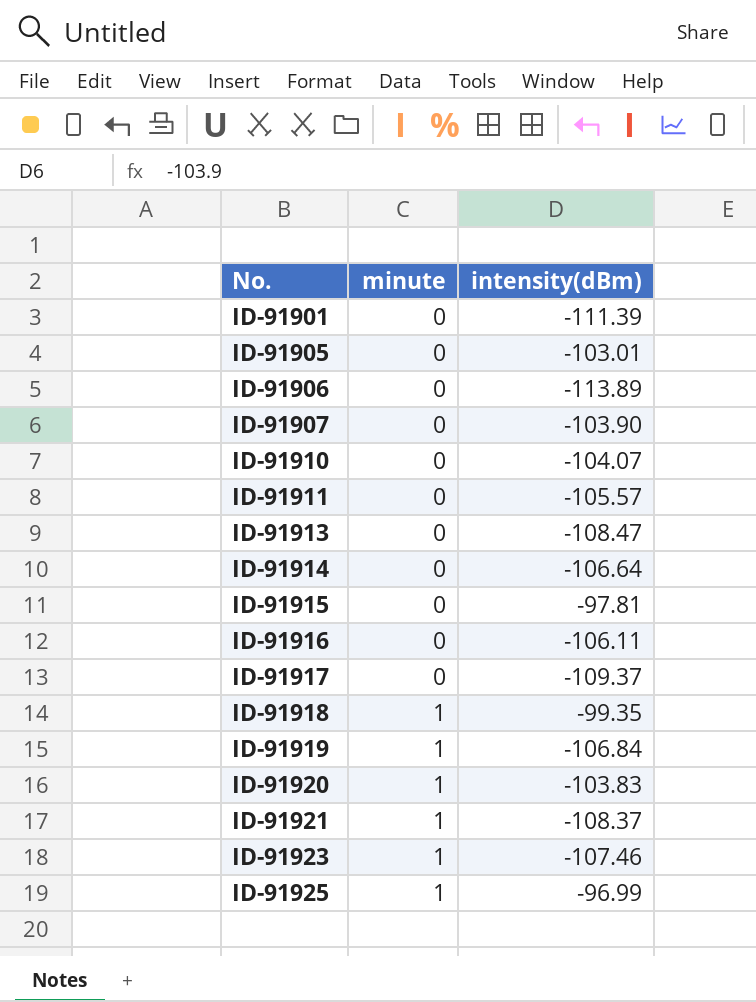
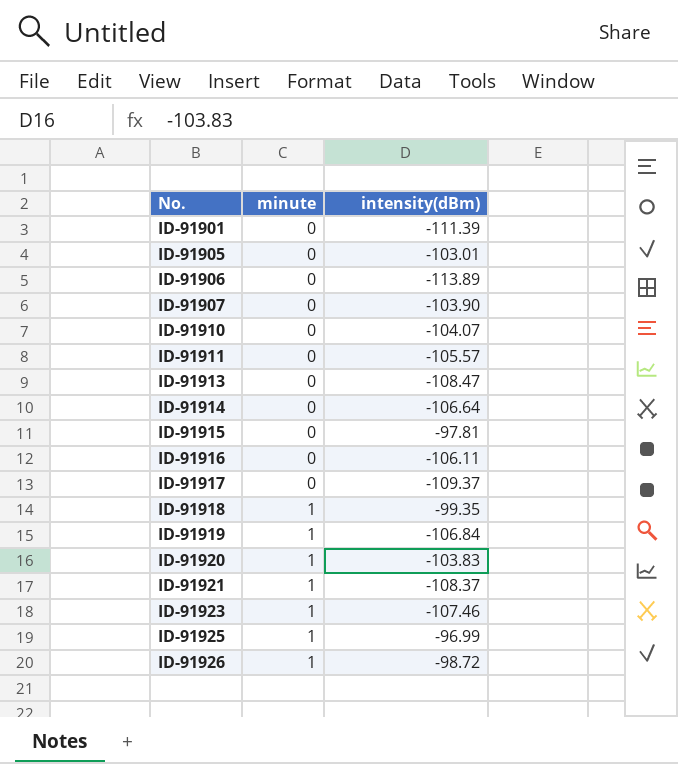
row ID-91926: none -> 1 | -98.72

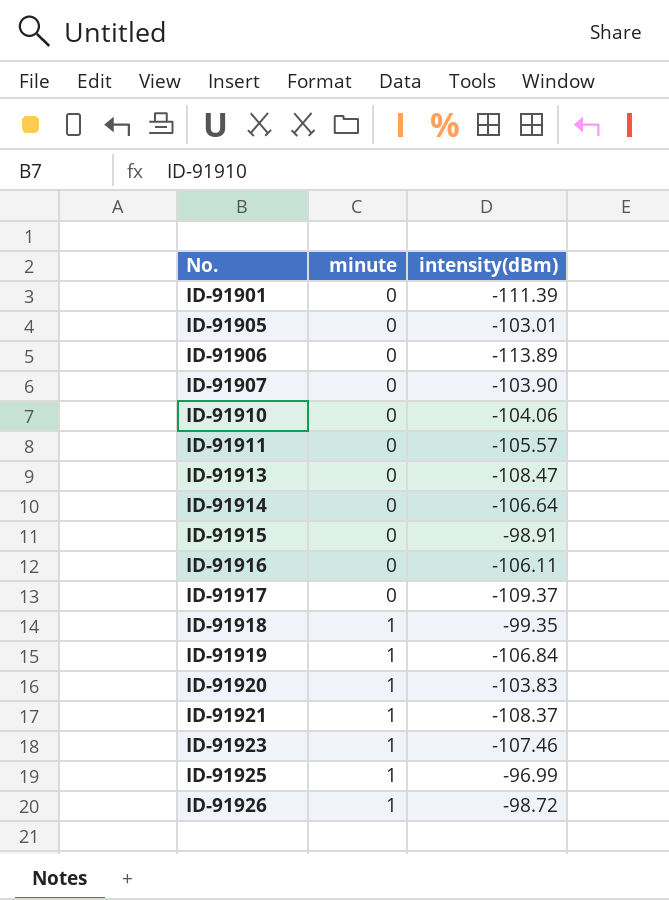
ID-91910 | intensity(dBm): -104.07 -> -104.06
ID-91915 | intensity(dBm): -97.81 -> -98.91

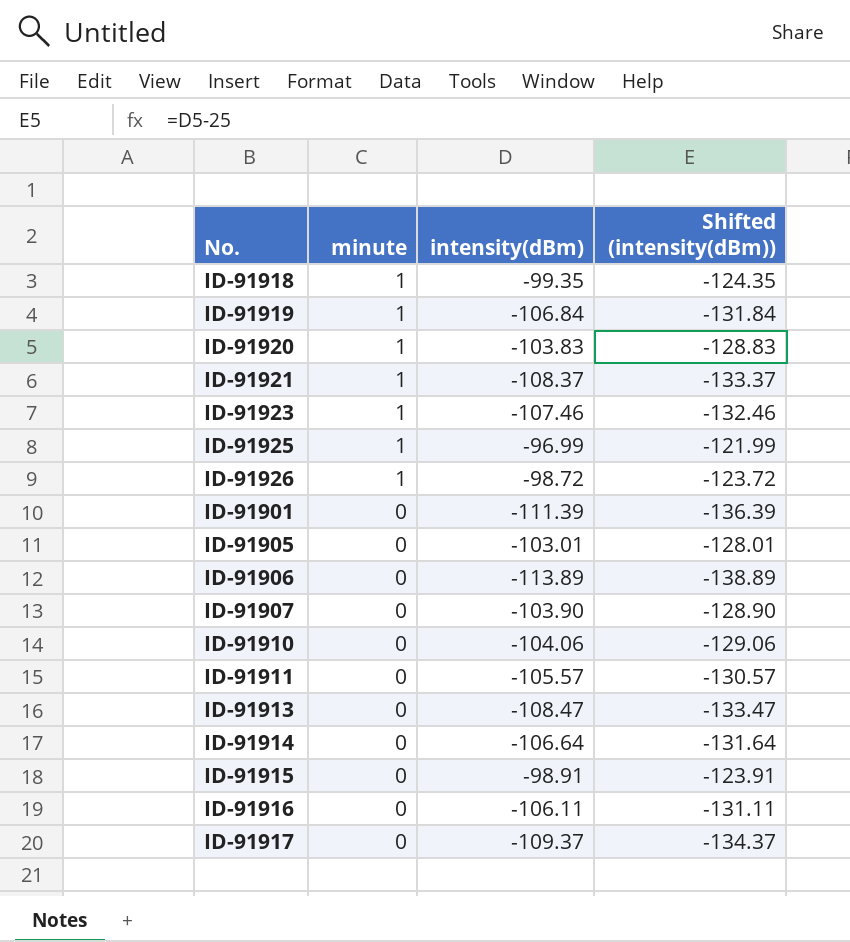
row order: No. ascending -> minute descending
column Shifted (intensity(dBm)) | formula: none -> [intensity(dBm)] - 25

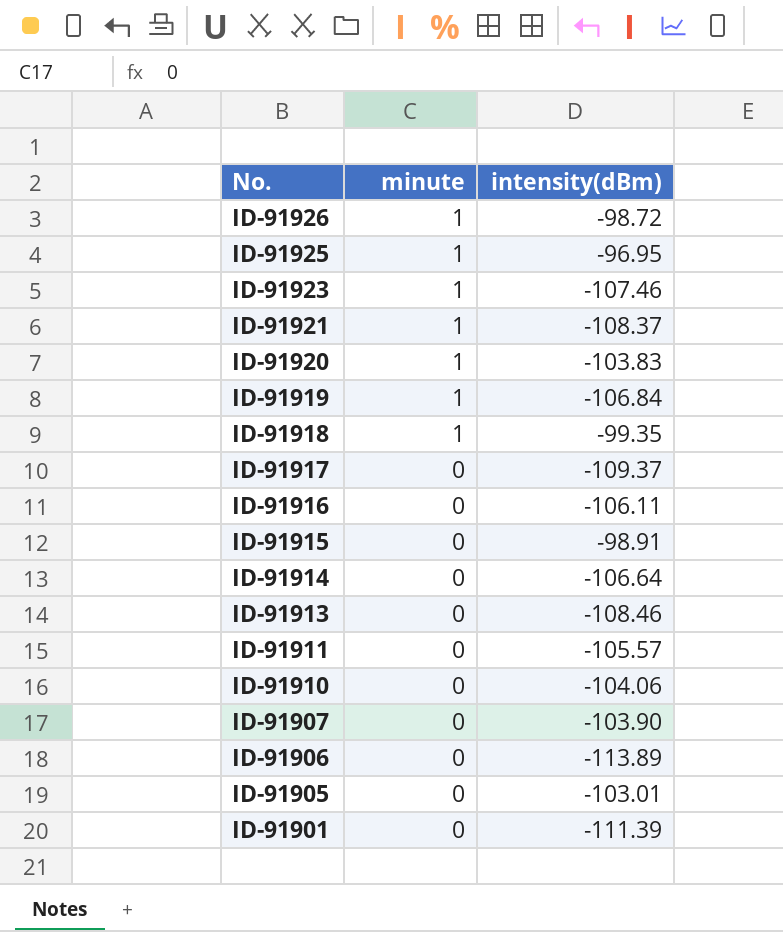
row order: minute descending -> No. descending
column Shifted (intensity(dBm)) | formula: [intensity(dBm)] - 25 -> none
ID-91925 | intensity(dBm): -96.99 -> -96.95
ID-91913 | intensity(dBm): -108.47 -> -108.46

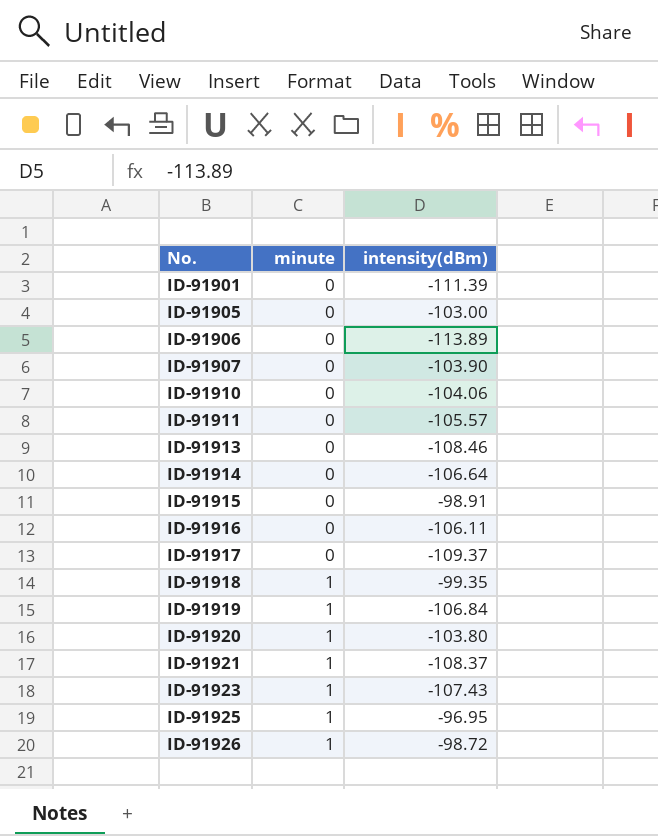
row order: No. descending -> No. ascending
ID-91905 | intensity(dBm): -103.01 -> -103.00
ID-91920 | intensity(dBm): -103.83 -> -103.80
ID-91923 | intensity(dBm): -107.46 -> -107.43

